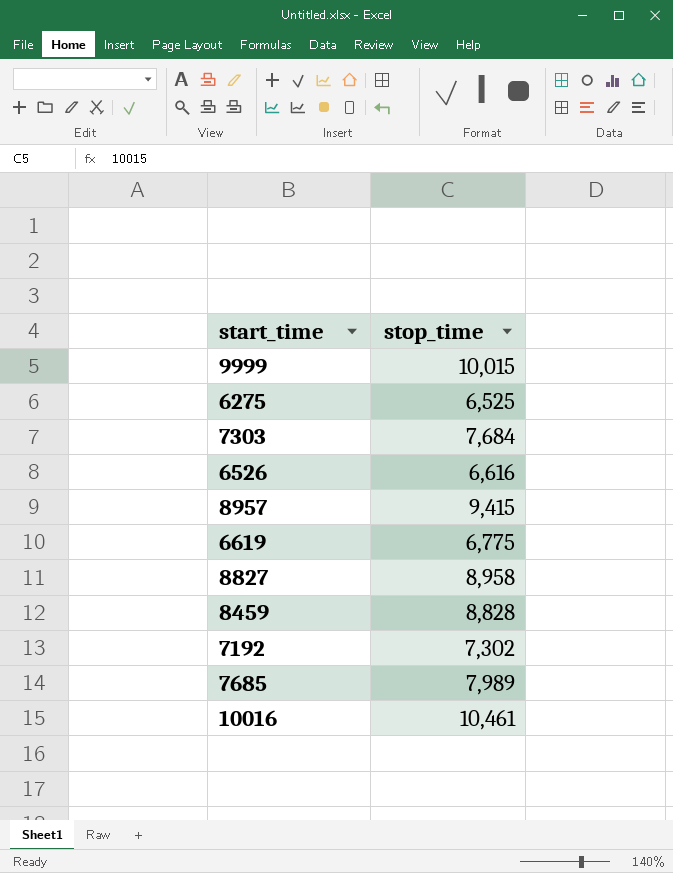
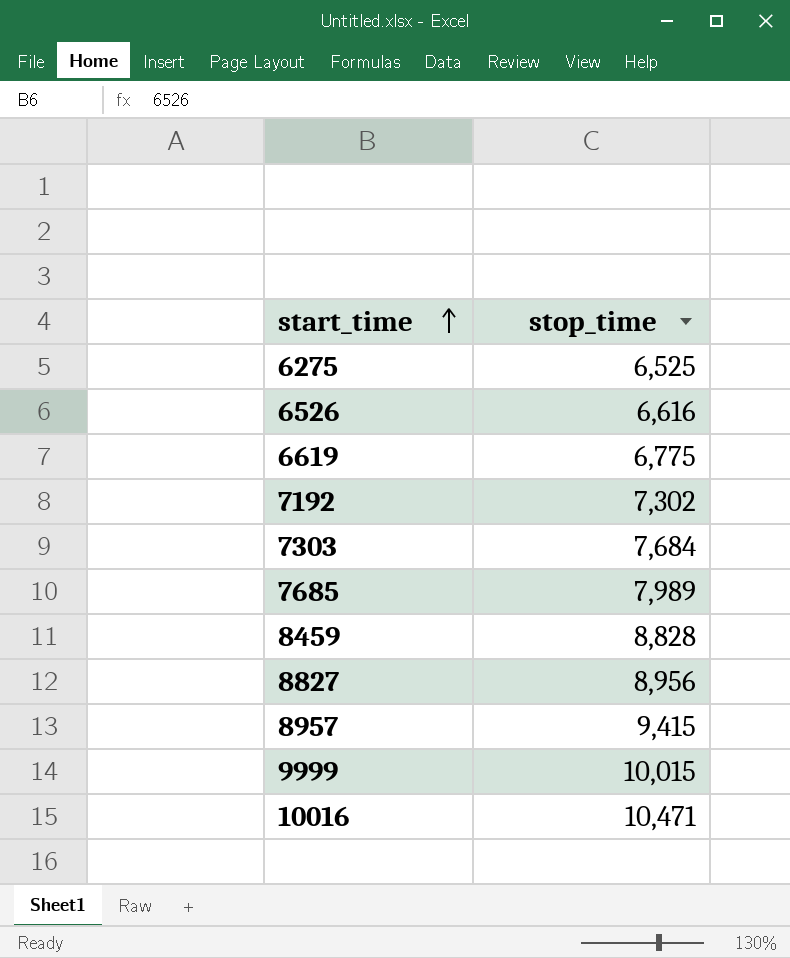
row order: none -> start_time ascending
8827 | stop_time: 8,958 -> 8,956
10016 | stop_time: 10,461 -> 10,471

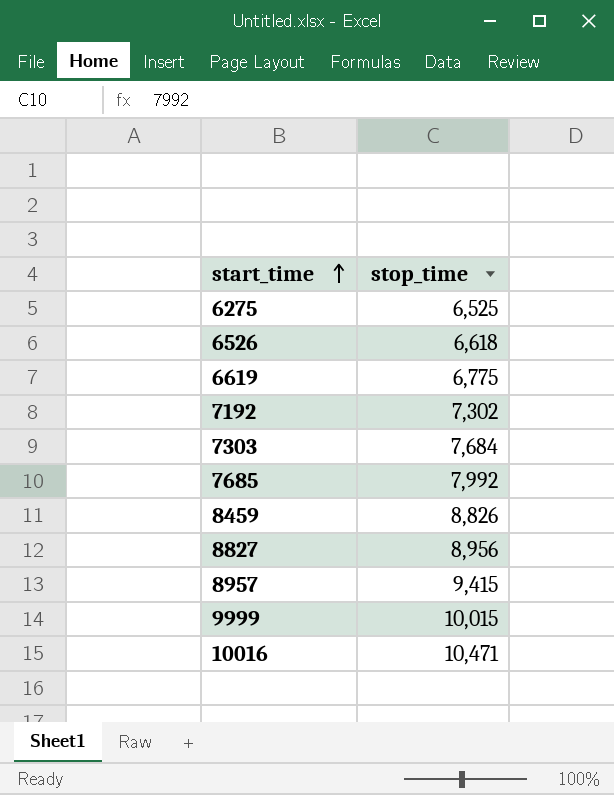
6526 | stop_time: 6,616 -> 6,618
7685 | stop_time: 7,989 -> 7,992
8459 | stop_time: 8,828 -> 8,826

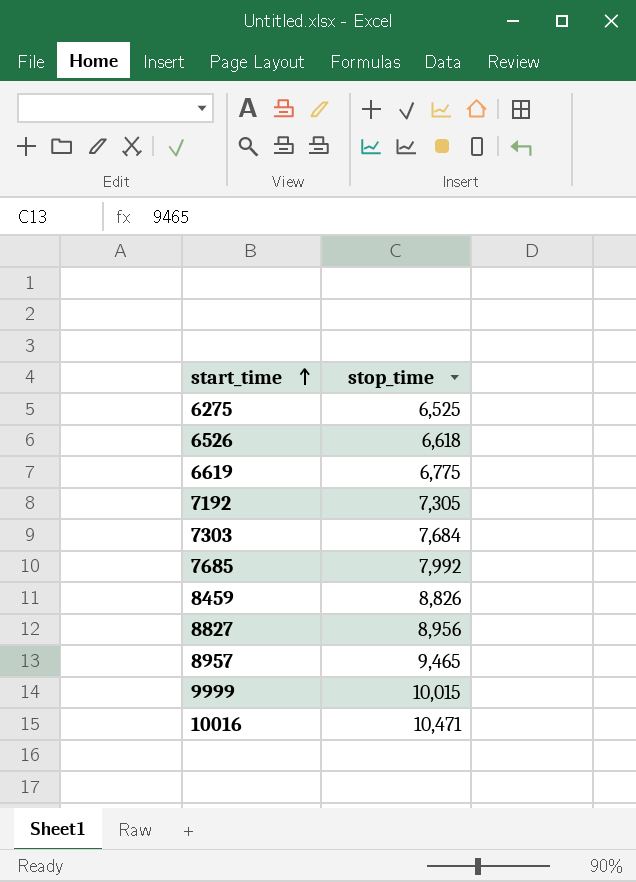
7192 | stop_time: 7,302 -> 7,305
8957 | stop_time: 9,415 -> 9,465

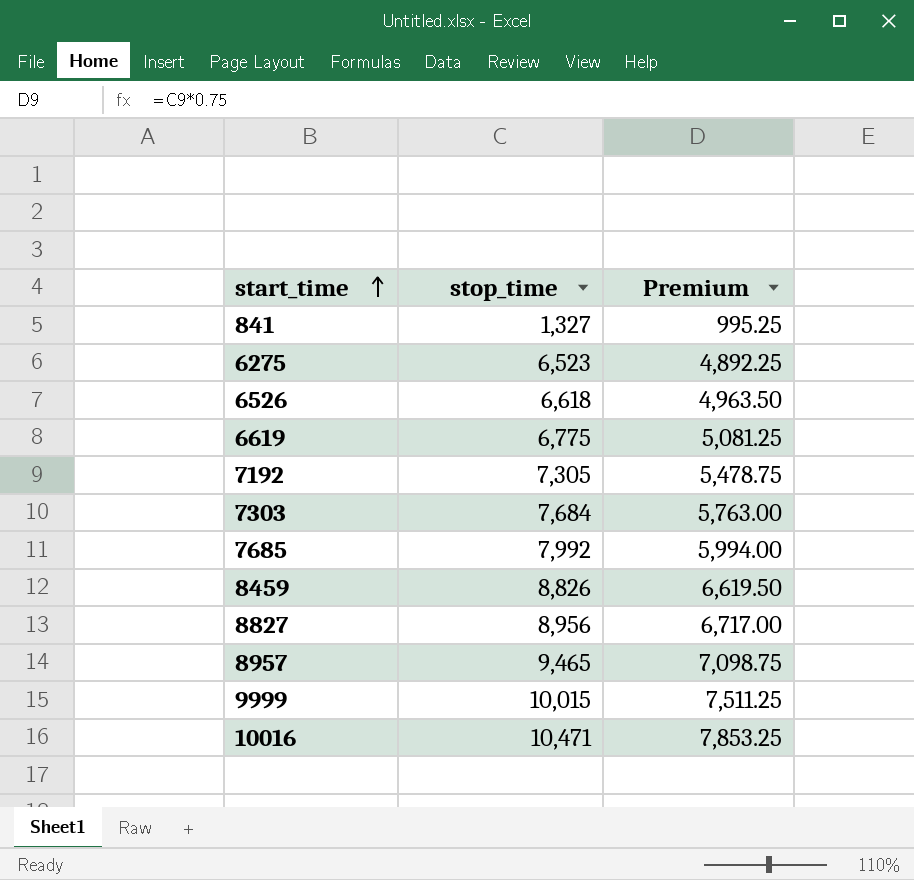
column Premium | formula: none -> [stop_time] * 0.75
row 841: none -> 1,327 | 995.25
6275 | stop_time: 6,525 -> 6,523

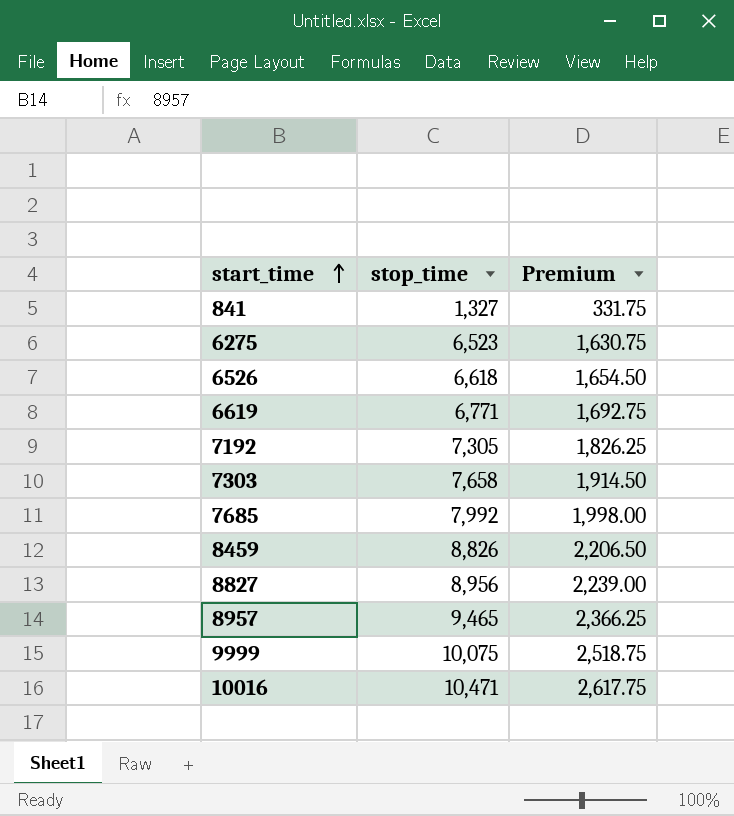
column Premium | formula: [stop_time] * 0.75 -> [stop_time] * 0.25
6619 | stop_time: 6,775 -> 6,771
7303 | stop_time: 7,684 -> 7,658
9999 | stop_time: 10,015 -> 10,075

